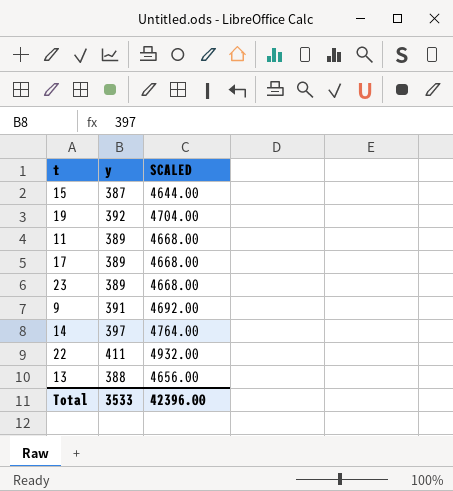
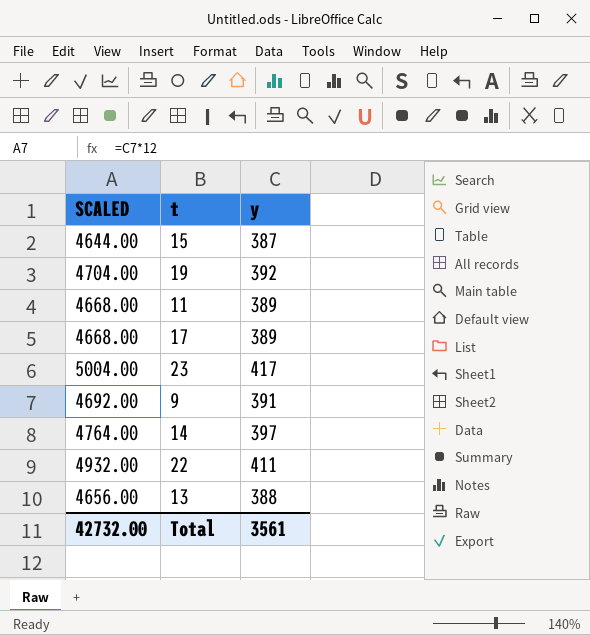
column SCALED | position: 3 -> 1
23 | SCALED: 4668.00 -> 5004.00
23 | y: 389 -> 417
Total | SCALED: 42396.00 -> 42732.00
Total | y: 3533 -> 3561

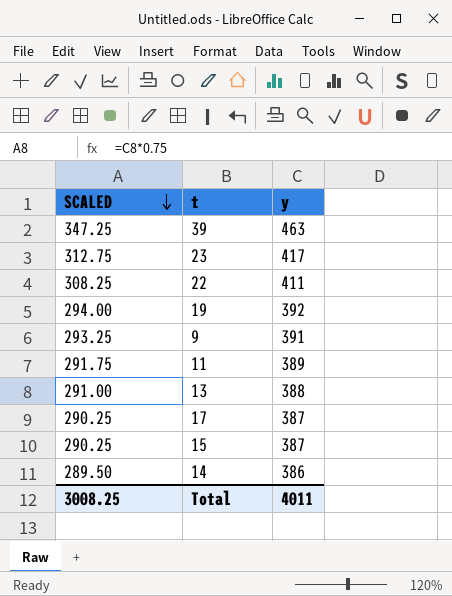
row order: none -> SCALED descending
column SCALED | formula: [y] * 12 -> [y] * 0.75
row 39: none -> 347.25 | 463
17 | y: 389 -> 387
14 | y: 397 -> 386
Total | SCALED: 42732.00 -> 3008.25
Total | y: 3561 -> 4011

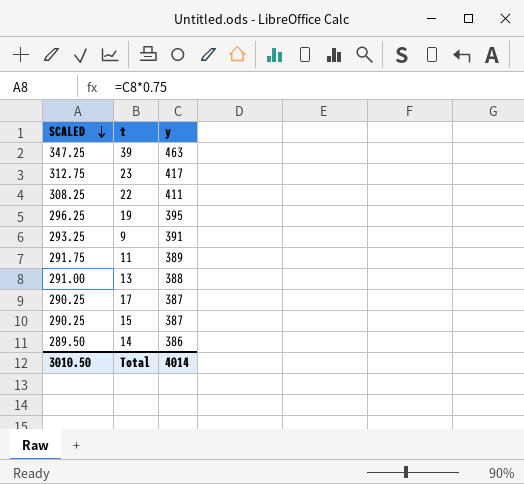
19 | SCALED: 294.00 -> 296.25
19 | y: 392 -> 395
Total | SCALED: 3008.25 -> 3010.50
Total | y: 4011 -> 4014

